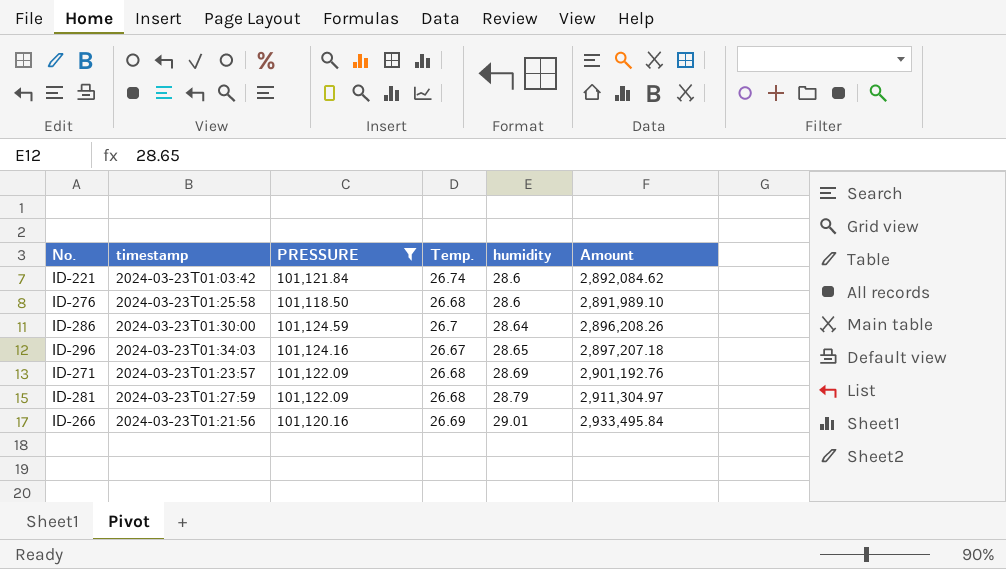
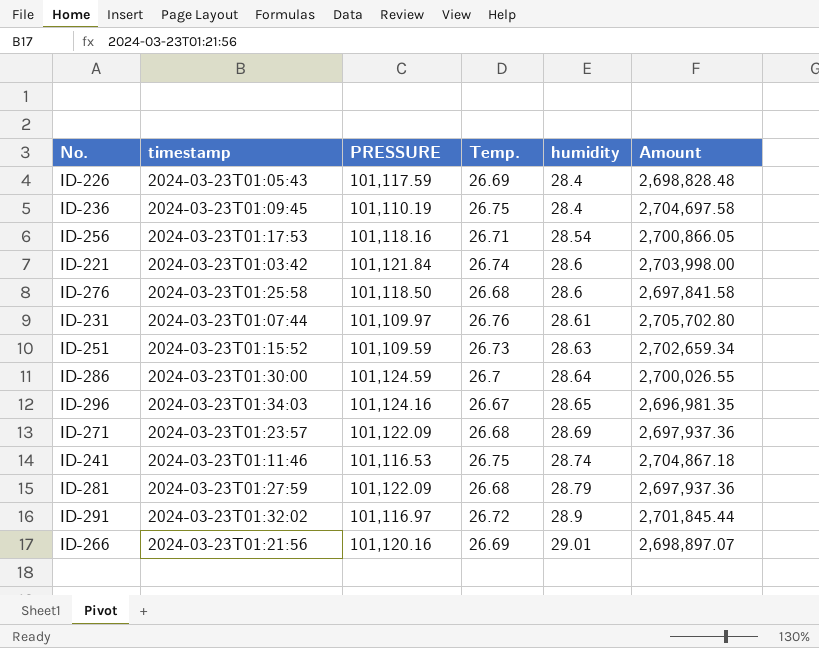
filter: PRESSURE >= 101,118.50 -> none
column Amount | formula: [PRESSURE] * [humidity] -> [PRESSURE] * [Temp.]

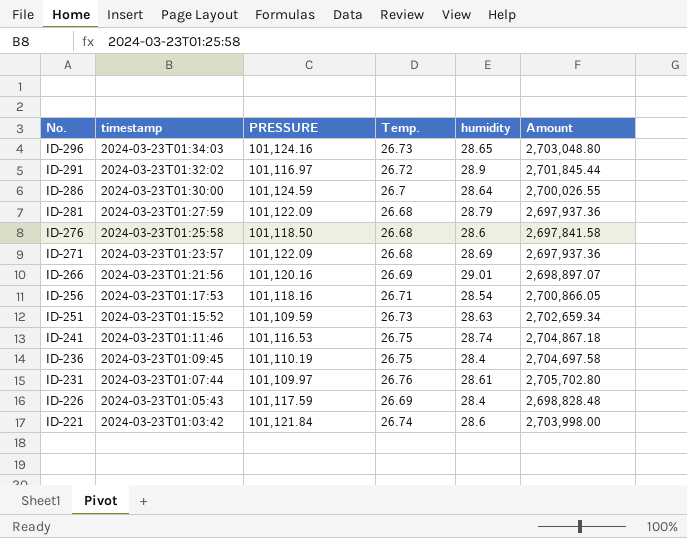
row order: humidity ascending -> No. descending
ID-296 | Temp.: 26.67 -> 26.73
ID-296 | Amount: 2,696,981.35 -> 2,703,048.80

